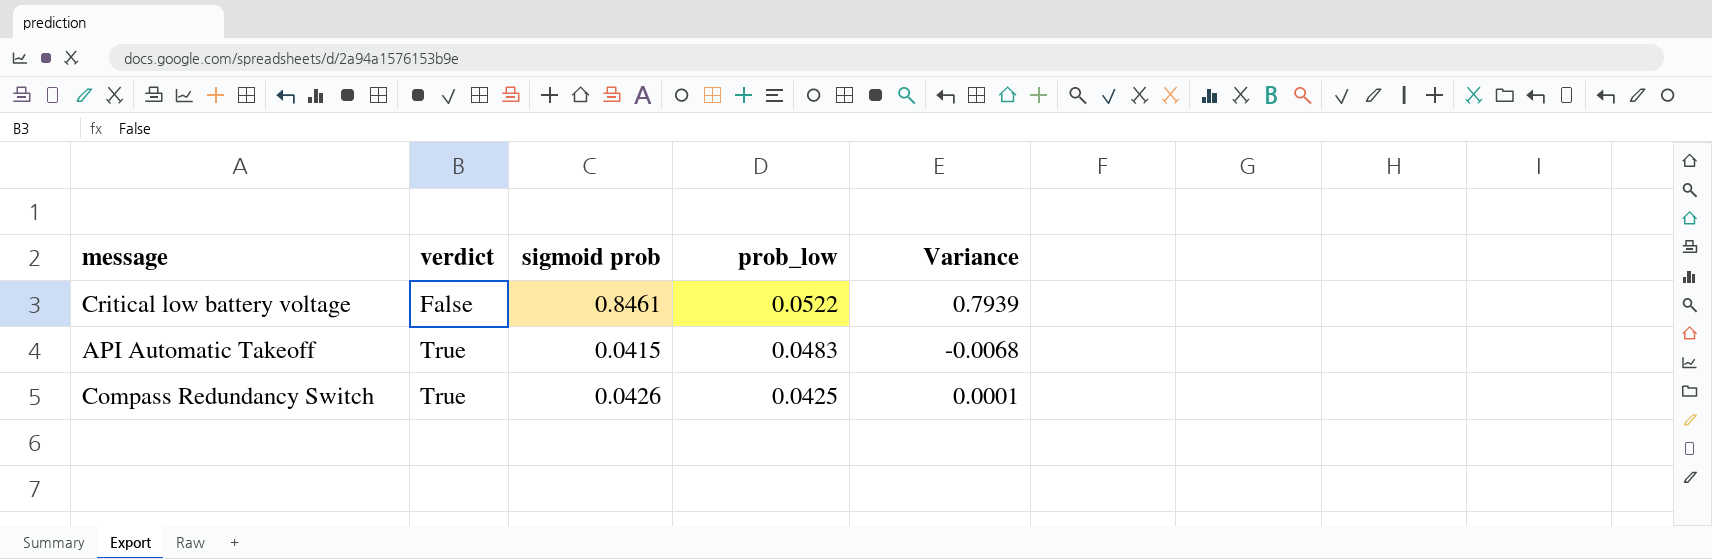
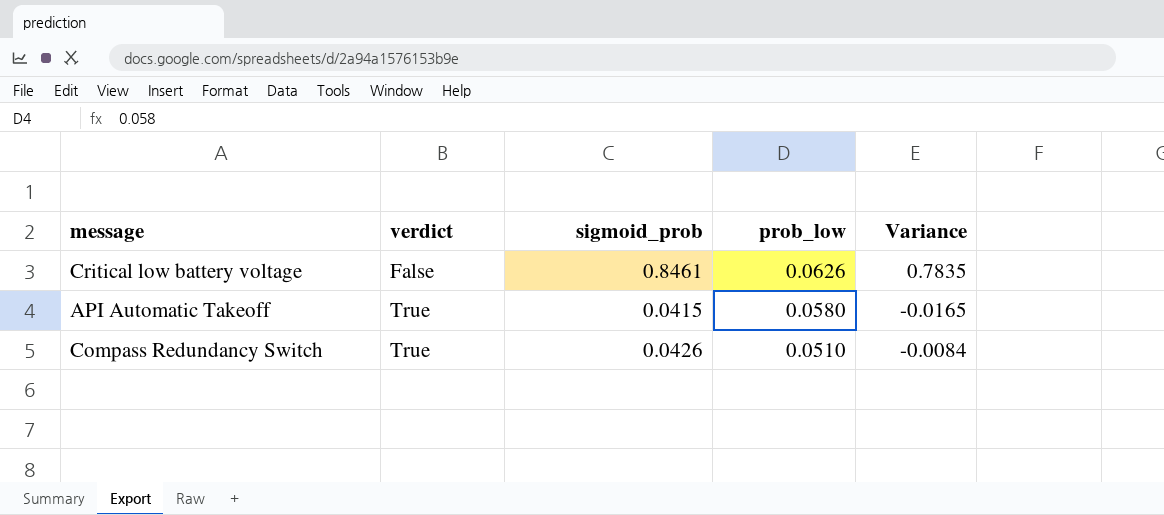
column name: sigmoid prob -> sigmoid_prob
Critical low battery voltage | prob_low: 0.0522 -> 0.0626
Critical low battery voltage | Variance: 0.7939 -> 0.7835
API Automatic Takeoff | prob_low: 0.0483 -> 0.0580
API Automatic Takeoff | Variance: -0.0068 -> -0.0165
Compass Redundancy Switch | prob_low: 0.0425 -> 0.0510
Compass Redundancy Switch | Variance: 0.0001 -> -0.0084

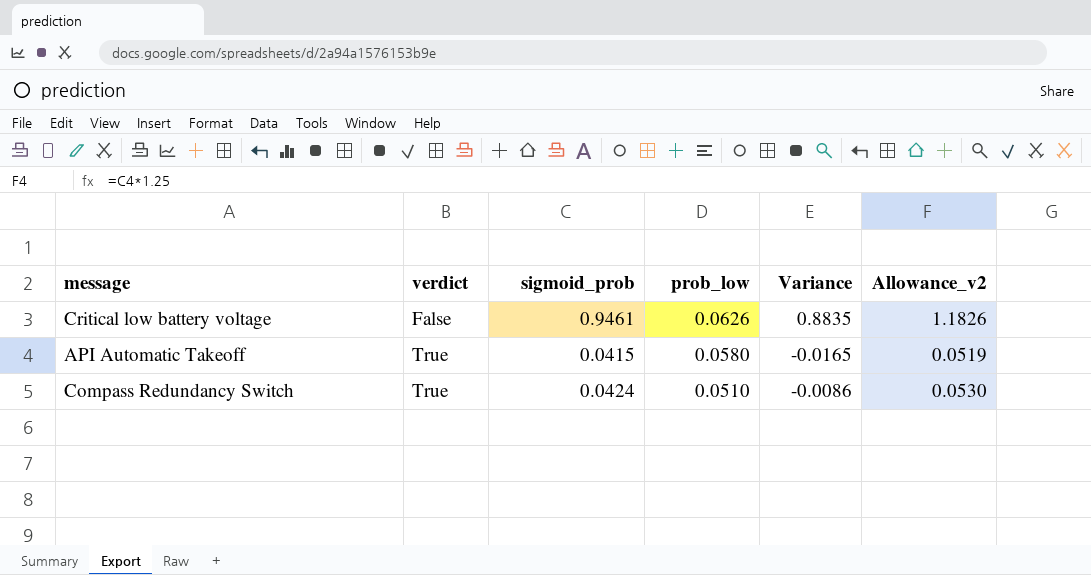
column Allowance_v2 | formula: none -> [sigmoid_prob] * 1.25
Critical low battery voltage | sigmoid_prob: 0.8461 -> 0.9461
Critical low battery voltage | Variance: 0.7835 -> 0.8835
Compass Redundancy Switch | sigmoid_prob: 0.0426 -> 0.0424
Compass Redundancy Switch | Variance: -0.0084 -> -0.0086

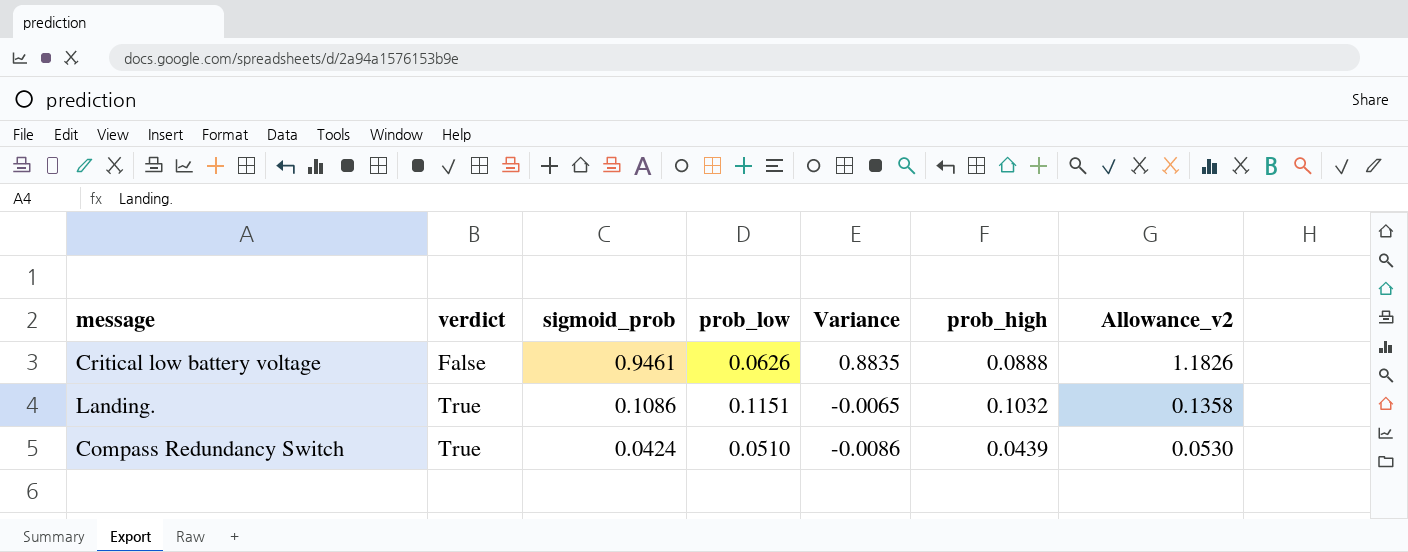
column prob_high | position: none -> 6
row API Automatic Takeoff: True | 0.0415 | 0.0580 | -0.0165 | 0.0519 -> none
row Landing.: none -> True | 0.1086 | 0.1151 | -0.0065 | 0.1032 | 0.1358

